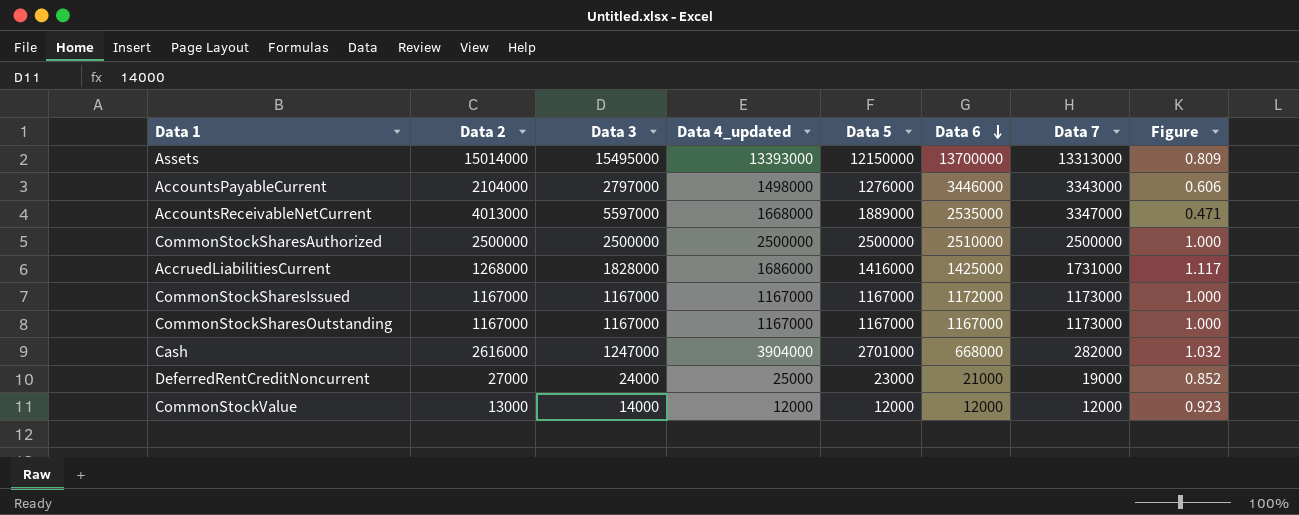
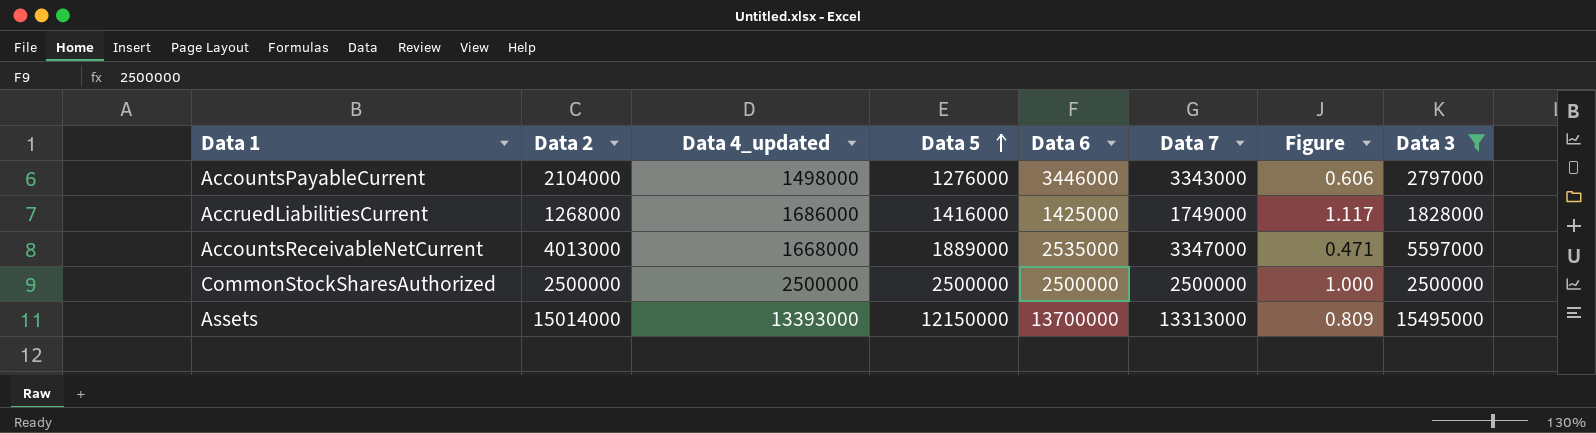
filter: none -> Data 3 >= 1828000
row order: Data 6 descending -> Data 5 ascending
column Data 3 | position: 3 -> 8
AccruedLiabilitiesCurrent | Data 7: 1731000 -> 1749000
CommonStockSharesAuthorized | Data 6: 2510000 -> 2500000

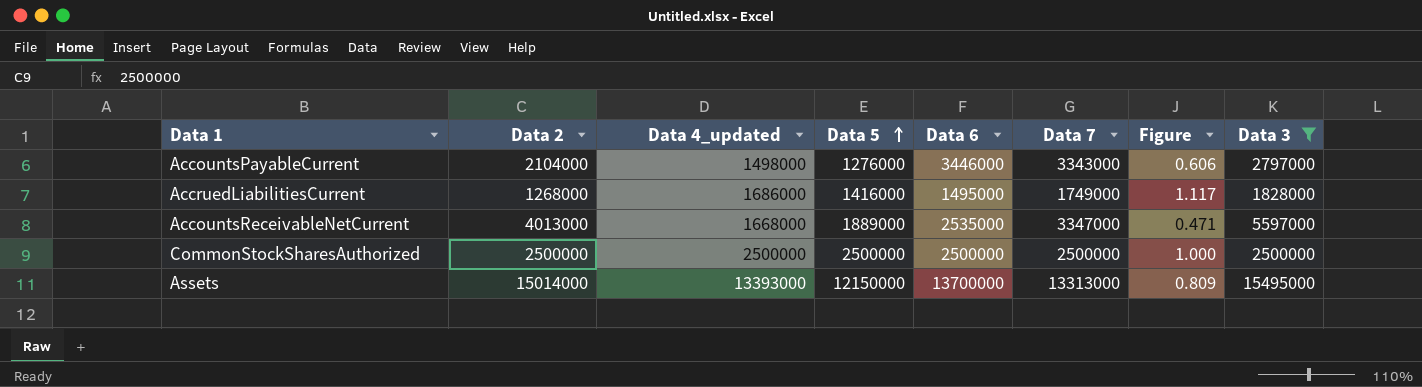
AccruedLiabilitiesCurrent | Data 6: 1425000 -> 1495000

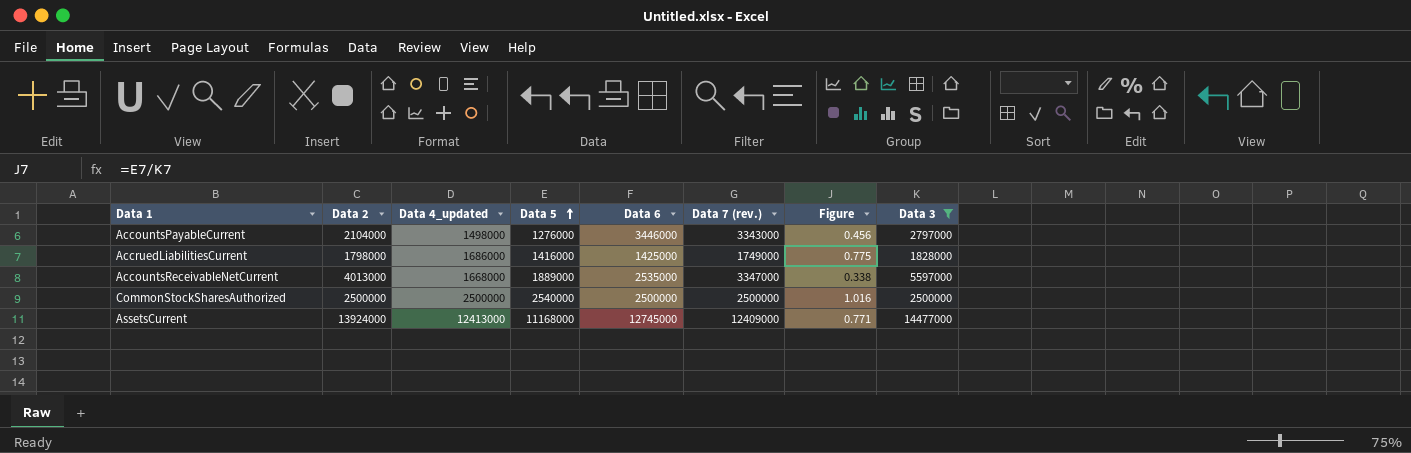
column name: Data 7 -> Data 7 (rev.)
column Figure | formula: [Data 5] / [Data 2] -> [Data 5] / [Data 3]
row Assets: 15014000 | 13393000 | 12150000 | 13700000 | 13313000 | 0.809 | 15495000 -> none
AccruedLiabilitiesCurrent | Data 2: 1268000 -> 1798000
AccruedLiabilitiesCurrent | Data 6: 1495000 -> 1425000
CommonStockSharesAuthorized | Data 5: 2500000 -> 2540000
row AssetsCurrent: none -> 13924000 | 12413000 | 11168000 | 12745000 | 12409000 | 0.771 | 14477000

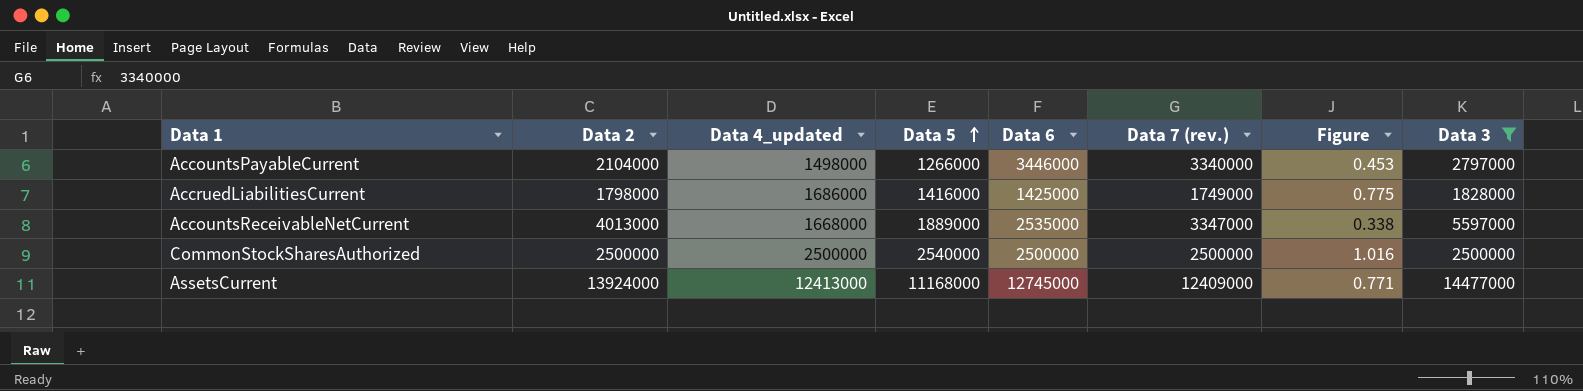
AccountsPayableCurrent | Data 5: 1276000 -> 1266000
AccountsPayableCurrent | Data 7 (rev.): 3343000 -> 3340000
AccountsPayableCurrent | Figure: 0.456 -> 0.453

